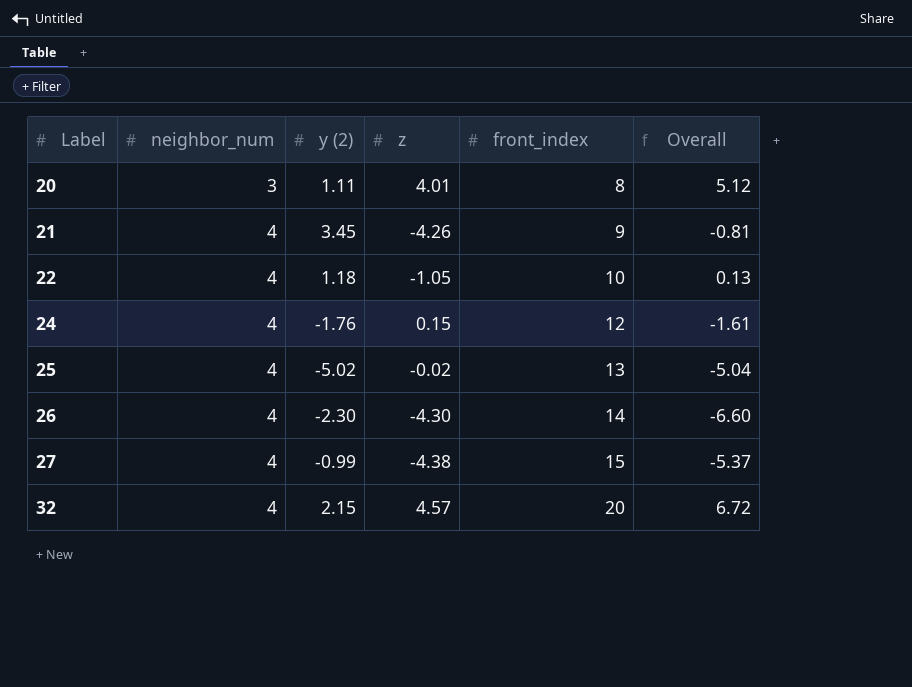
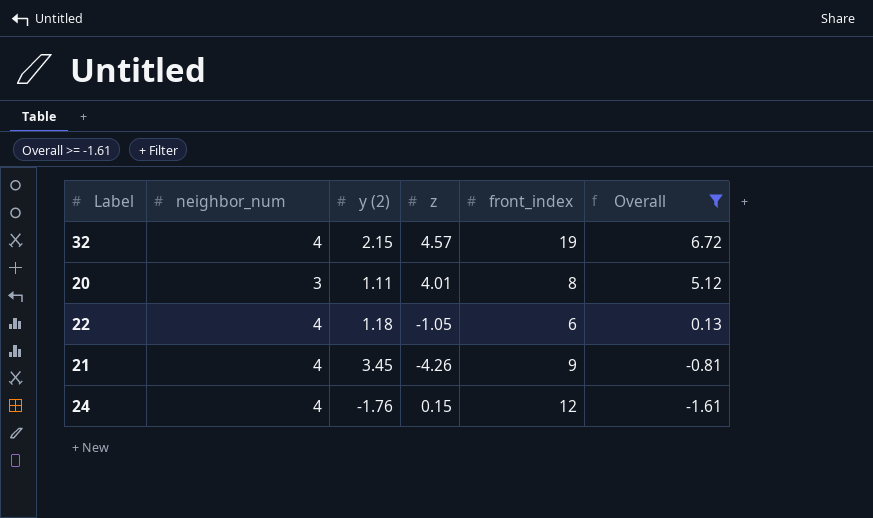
filter: none -> Overall >= -1.61
row order: Label ascending -> Overall descending
32 | front_index: 20 -> 19
22 | front_index: 10 -> 6

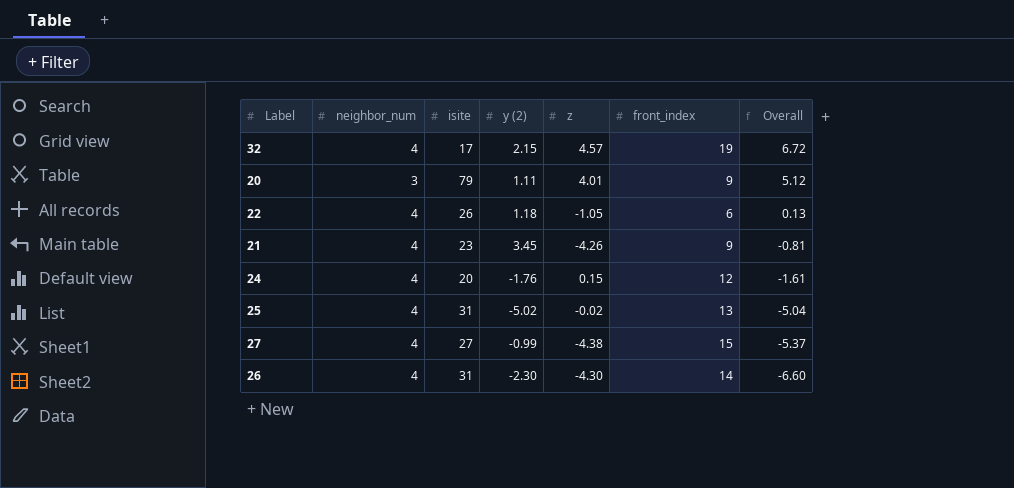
filter: Overall >= -1.61 -> none
column isite | position: none -> 3
20 | front_index: 8 -> 9

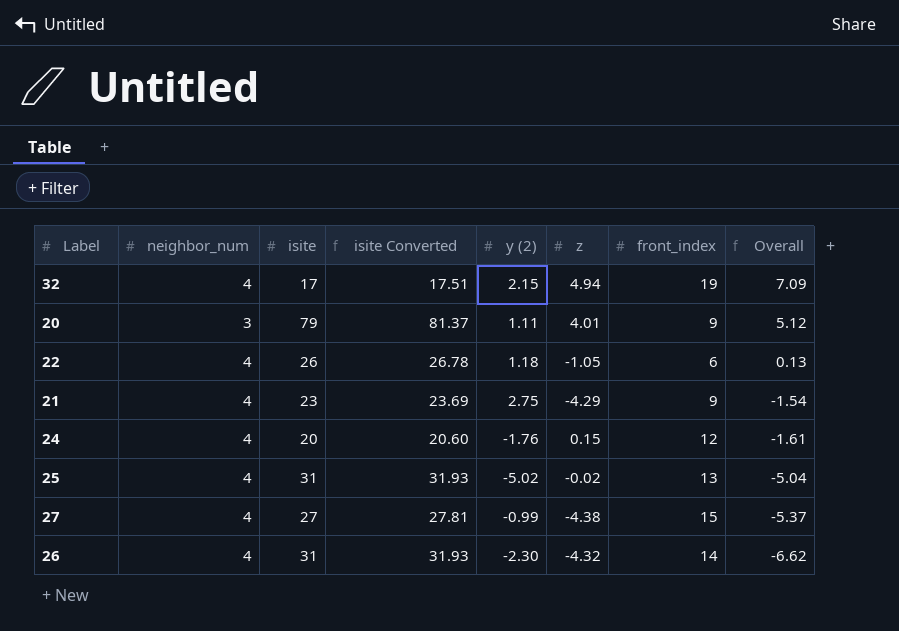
column isite Converted | formula: none -> [isite] * 1.03
32 | z: 4.57 -> 4.94
32 | Overall: 6.72 -> 7.09
21 | y (2): 3.45 -> 2.75
21 | z: -4.26 -> -4.29
21 | Overall: -0.81 -> -1.54
26 | z: -4.30 -> -4.32
26 | Overall: -6.60 -> -6.62

